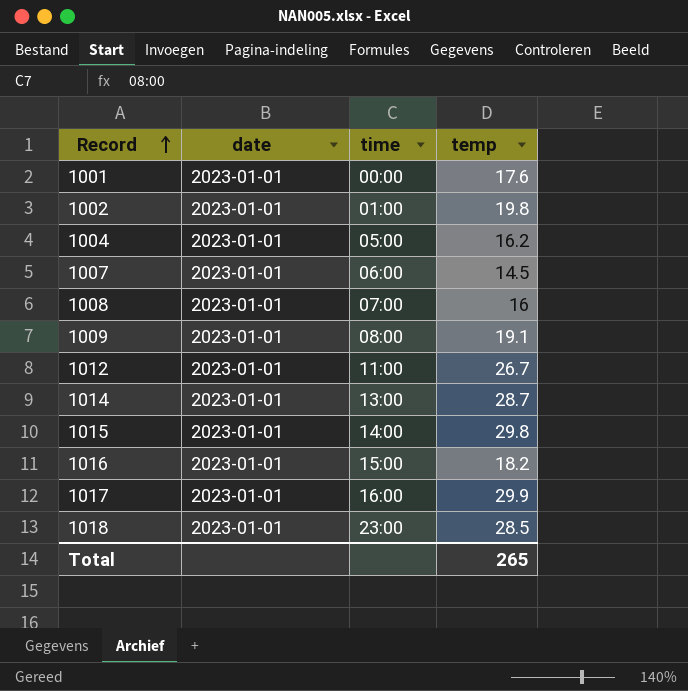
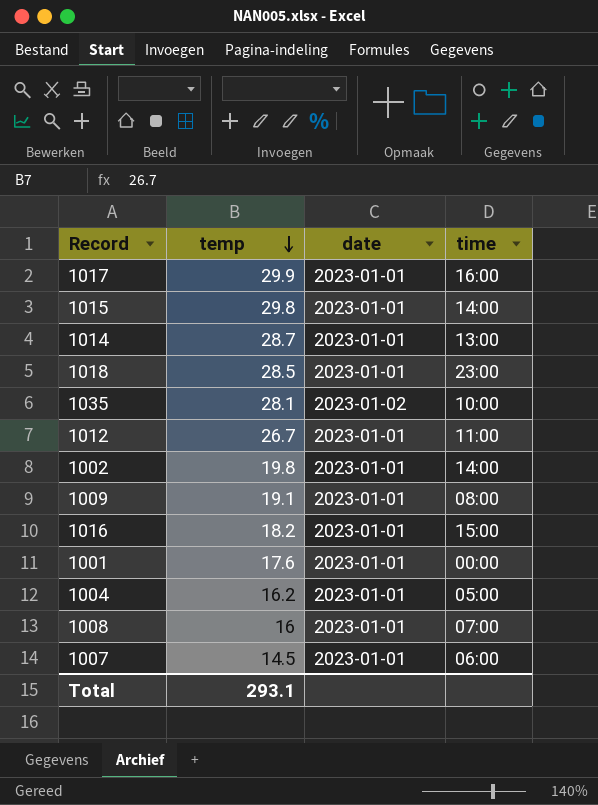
row order: Record ascending -> temp descending
column temp | position: 4 -> 2
row 1035: none -> 28.1 | 2023-01-02 | 10:00
1002 | time: 01:00 -> 14:00
Total | temp: 265 -> 293.1

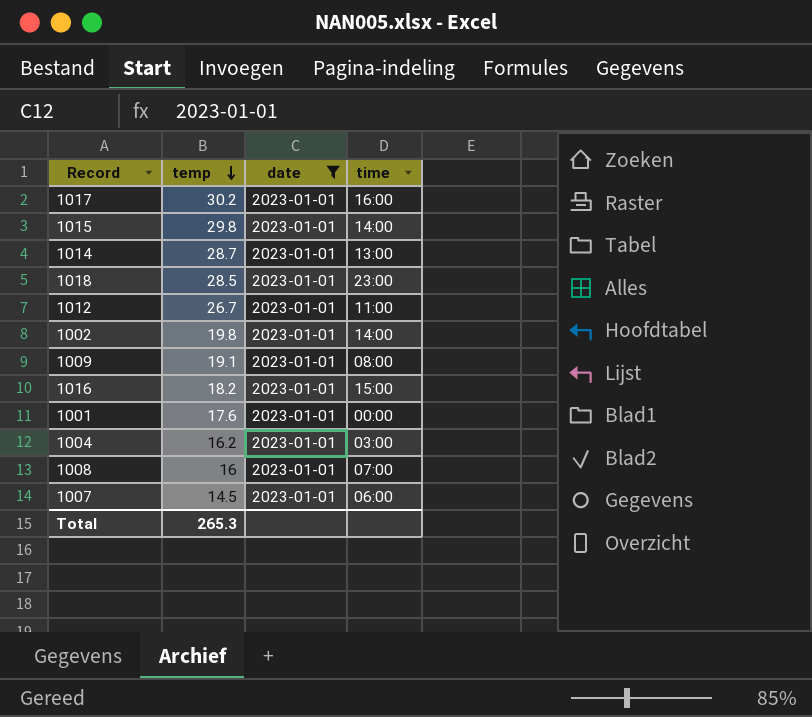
filter: none -> date = 2023-01-01
1017 | temp: 29.9 -> 30.2
1004 | time: 05:00 -> 03:00
Total | temp: 293.1 -> 265.3

